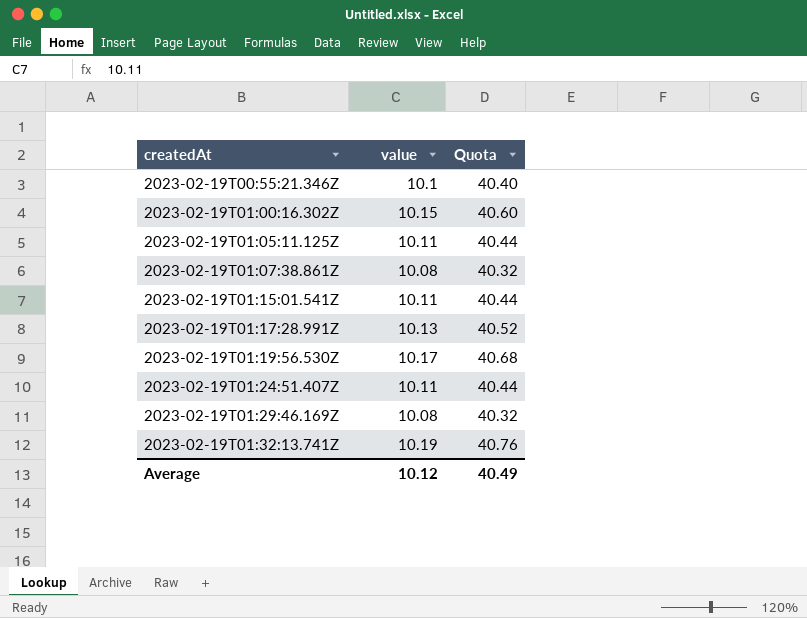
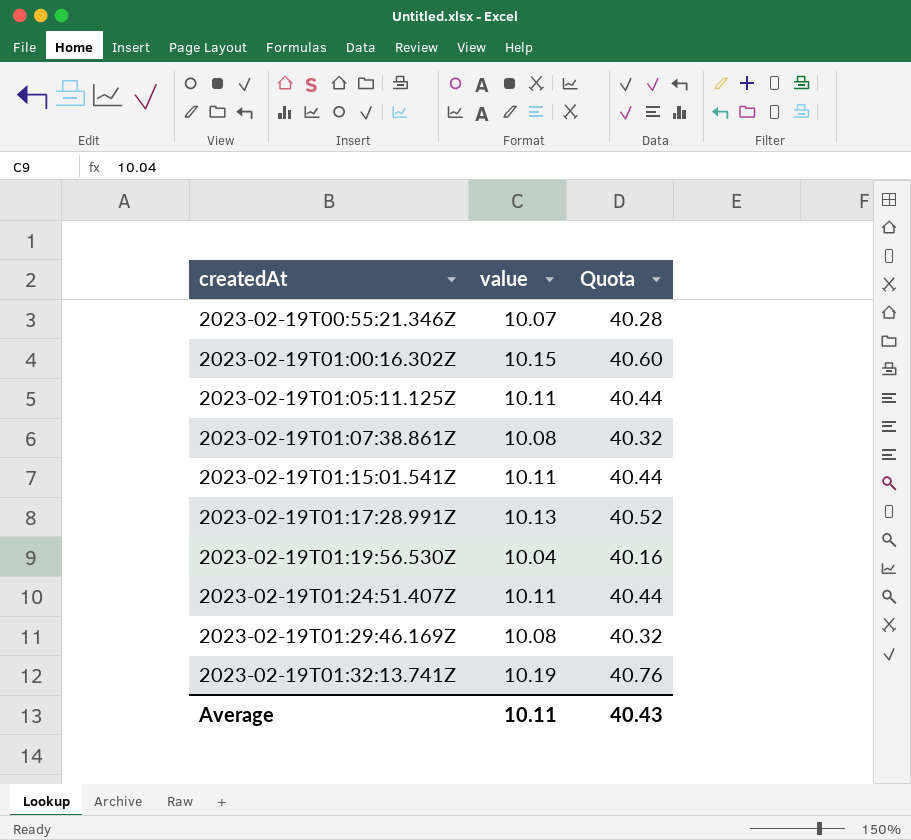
2023-02-19T00:55:21.346Z | value: 10.1 -> 10.07
2023-02-19T00:55:21.346Z | Quota: 40.40 -> 40.28
2023-02-19T01:19:56.530Z | value: 10.17 -> 10.04
2023-02-19T01:19:56.530Z | Quota: 40.68 -> 40.16
Average | value: 10.12 -> 10.11
Average | Quota: 40.49 -> 40.43

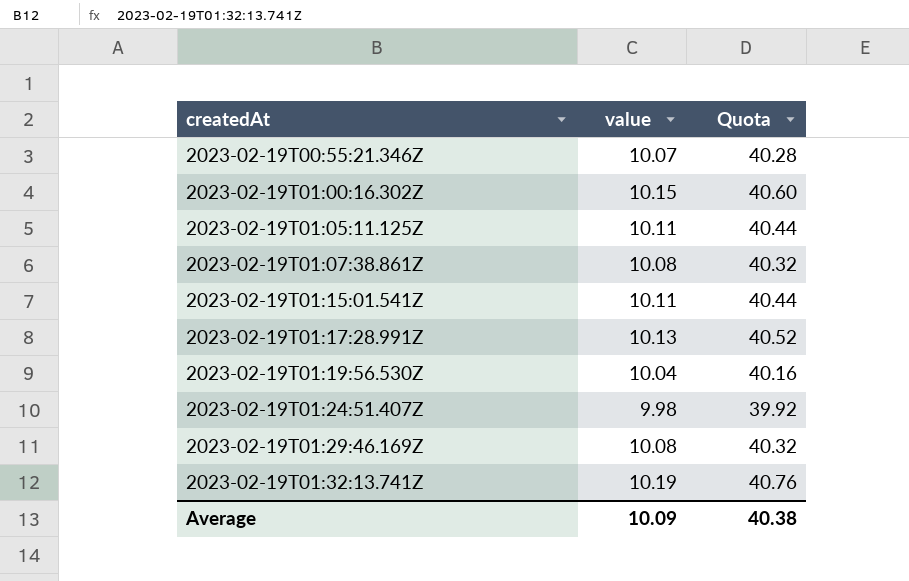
2023-02-19T01:24:51.407Z | value: 10.11 -> 9.98
2023-02-19T01:24:51.407Z | Quota: 40.44 -> 39.92
Average | value: 10.11 -> 10.09
Average | Quota: 40.43 -> 40.38

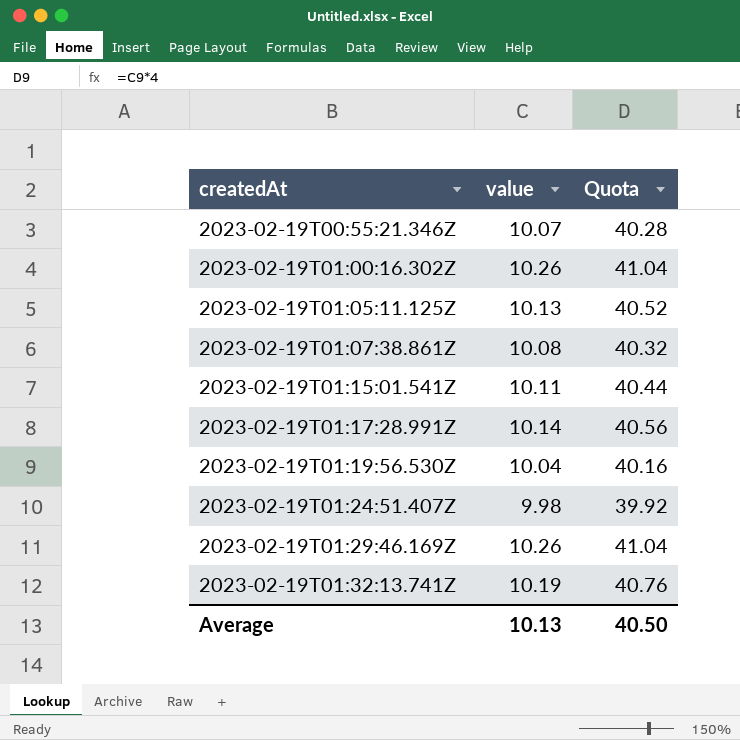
2023-02-19T01:00:16.302Z | value: 10.15 -> 10.26
2023-02-19T01:00:16.302Z | Quota: 40.60 -> 41.04
2023-02-19T01:05:11.125Z | value: 10.11 -> 10.13
2023-02-19T01:05:11.125Z | Quota: 40.44 -> 40.52
2023-02-19T01:17:28.991Z | value: 10.13 -> 10.14
2023-02-19T01:17:28.991Z | Quota: 40.52 -> 40.56
2023-02-19T01:29:46.169Z | value: 10.08 -> 10.26
2023-02-19T01:29:46.169Z | Quota: 40.32 -> 41.04
Average | value: 10.09 -> 10.13
Average | Quota: 40.38 -> 40.50

